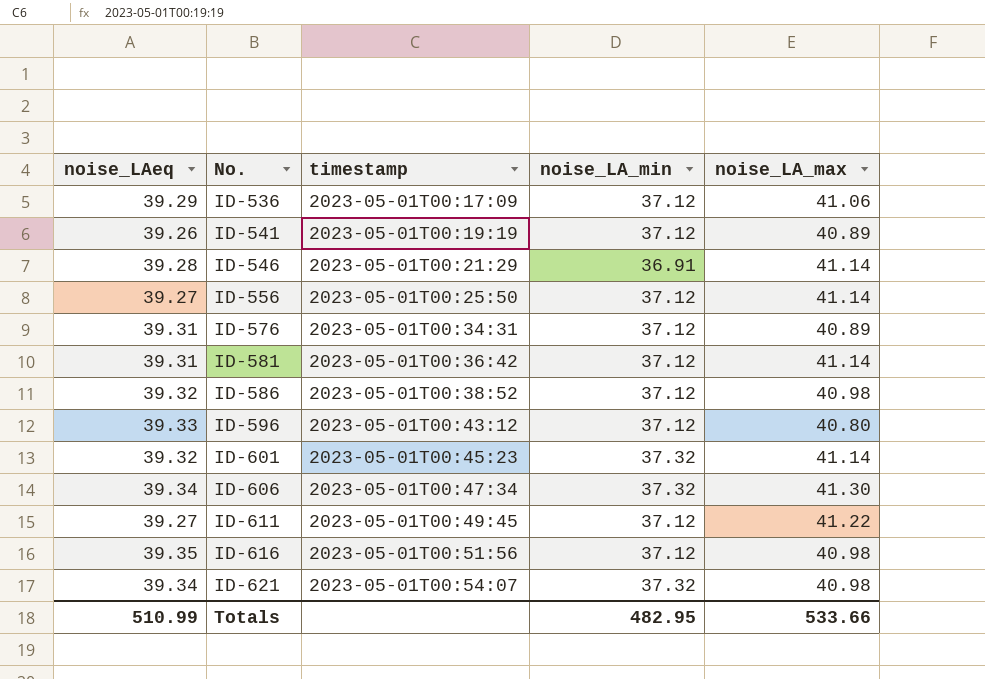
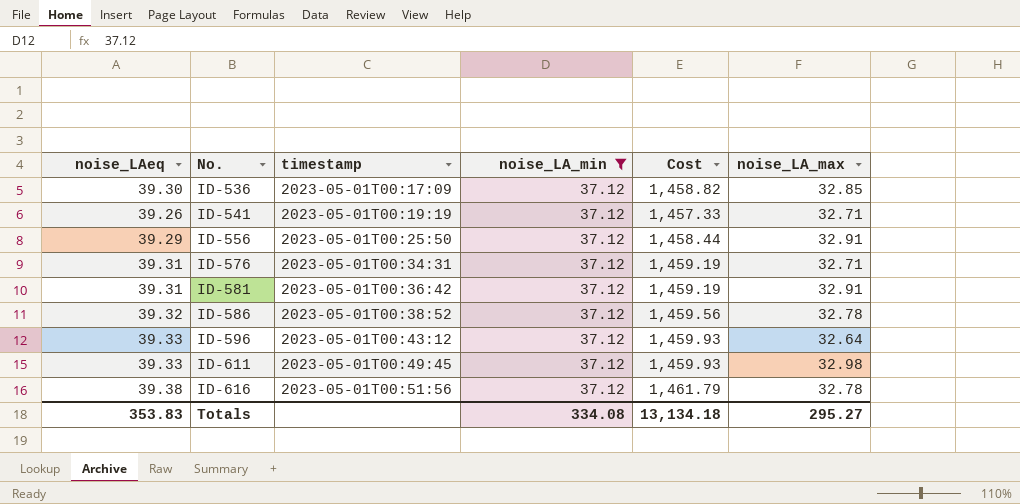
filter: none -> noise_LA_min = 37.12
column Cost | formula: none -> [noise_LAeq] * [noise_LA_min]
ID-536 | noise_LAeq: 39.29 -> 39.30
ID-536 | noise_LA_max: 41.06 -> 32.85
ID-541 | noise_LA_max: 40.89 -> 32.71
ID-556 | noise_LAeq: 39.27 -> 39.29
ID-556 | noise_LA_max: 41.14 -> 32.91
ID-576 | noise_LA_max: 40.89 -> 32.71
ID-581 | noise_LA_max: 41.14 -> 32.91
ID-586 | noise_LA_max: 40.98 -> 32.78
ID-596 | noise_LA_max: 40.80 -> 32.64
ID-611 | noise_LAeq: 39.27 -> 39.33
ID-611 | noise_LA_max: 41.22 -> 32.98
ID-616 | noise_LAeq: 39.35 -> 39.38
ID-616 | noise_LA_max: 40.98 -> 32.78
Totals | noise_LAeq: 510.99 -> 353.83
Totals | noise_LA_min: 482.95 -> 334.08
Totals | noise_LA_max: 533.66 -> 295.27

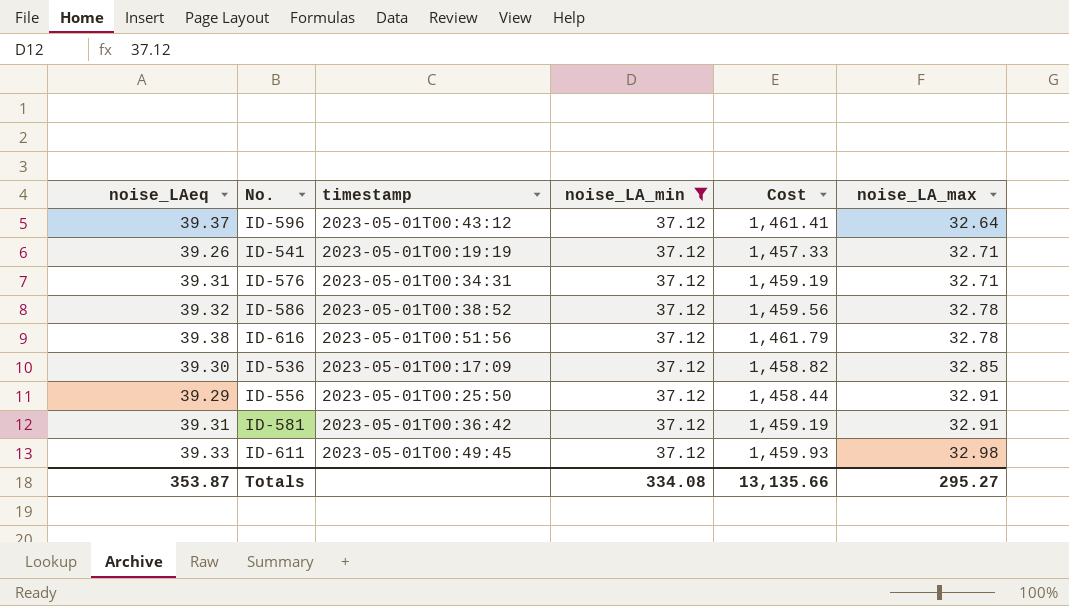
row order: No. ascending -> noise_LA_max ascending
ID-596 | noise_LAeq: 39.33 -> 39.37
ID-596 | Cost: 1,459.93 -> 1,461.41
Totals | noise_LAeq: 353.83 -> 353.87
Totals | Cost: 13,134.18 -> 13,135.66

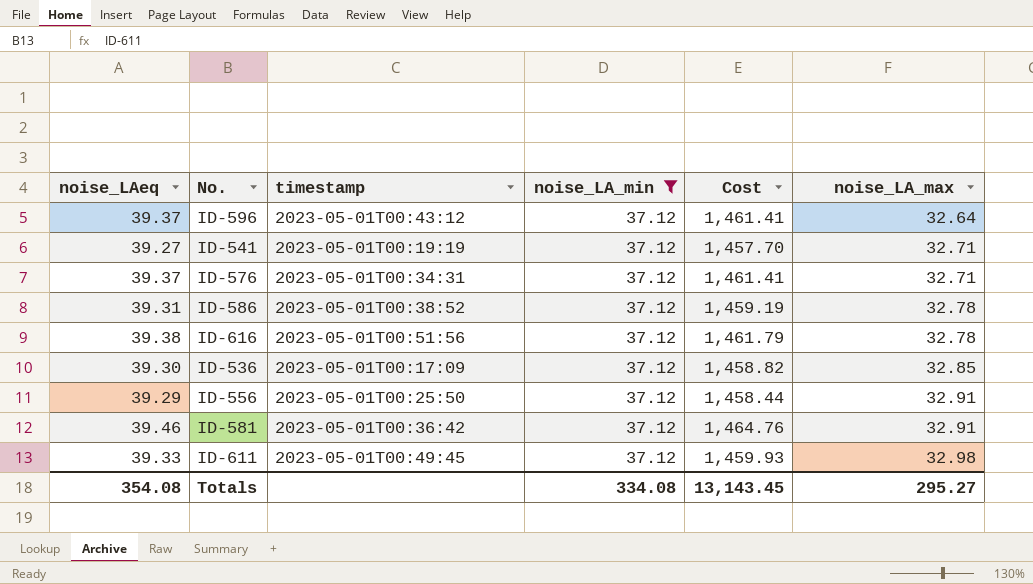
ID-541 | noise_LAeq: 39.26 -> 39.27
ID-541 | Cost: 1,457.33 -> 1,457.70
ID-576 | noise_LAeq: 39.31 -> 39.37
ID-576 | Cost: 1,459.19 -> 1,461.41
ID-586 | noise_LAeq: 39.32 -> 39.31
ID-586 | Cost: 1,459.56 -> 1,459.19
ID-581 | noise_LAeq: 39.31 -> 39.46
ID-581 | Cost: 1,459.19 -> 1,464.76
Totals | noise_LAeq: 353.87 -> 354.08
Totals | Cost: 13,135.66 -> 13,143.45

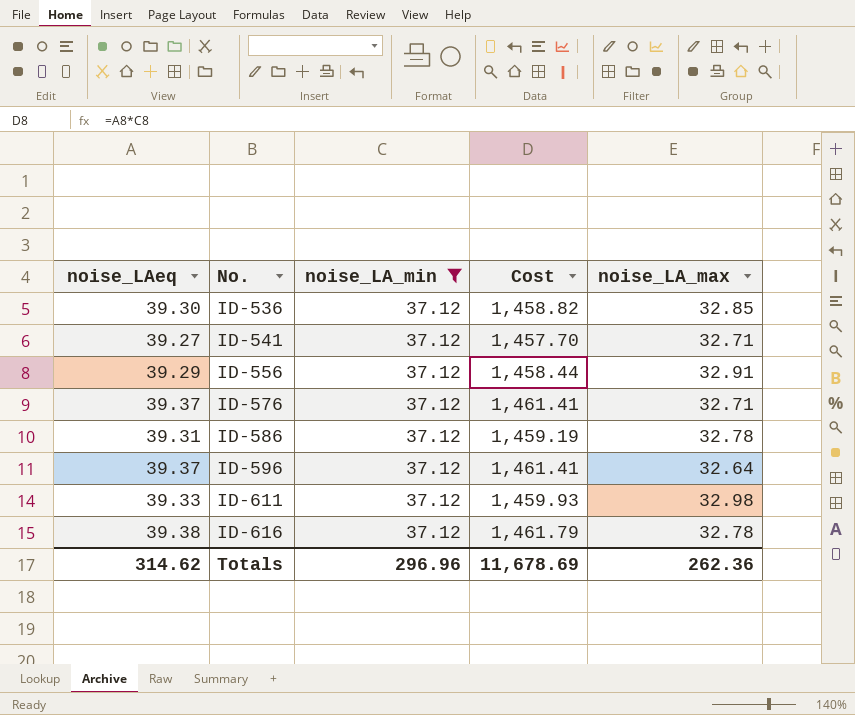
row order: noise_LA_max ascending -> No. ascending
column timestamp | position: 3 -> none
row ID-581: 39.46 | 2023-05-01T00:36:42 | 37.12 | 1,464.76 | 32.91 -> none
Totals | noise_LAeq: 354.08 -> 314.62
Totals | noise_LA_min: 334.08 -> 296.96
Totals | Cost: 13,143.45 -> 11,678.69
Totals | noise_LA_max: 295.27 -> 262.36

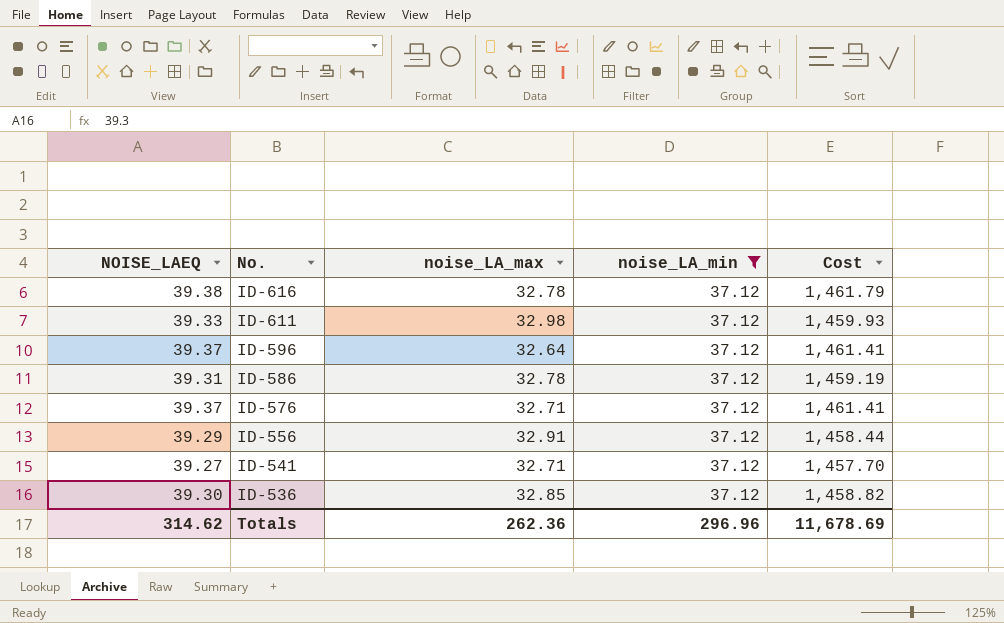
row order: No. ascending -> No. descending
column name: noise_LAeq -> NOISE_LAEQ
column noise_LA_max | position: 5 -> 3

